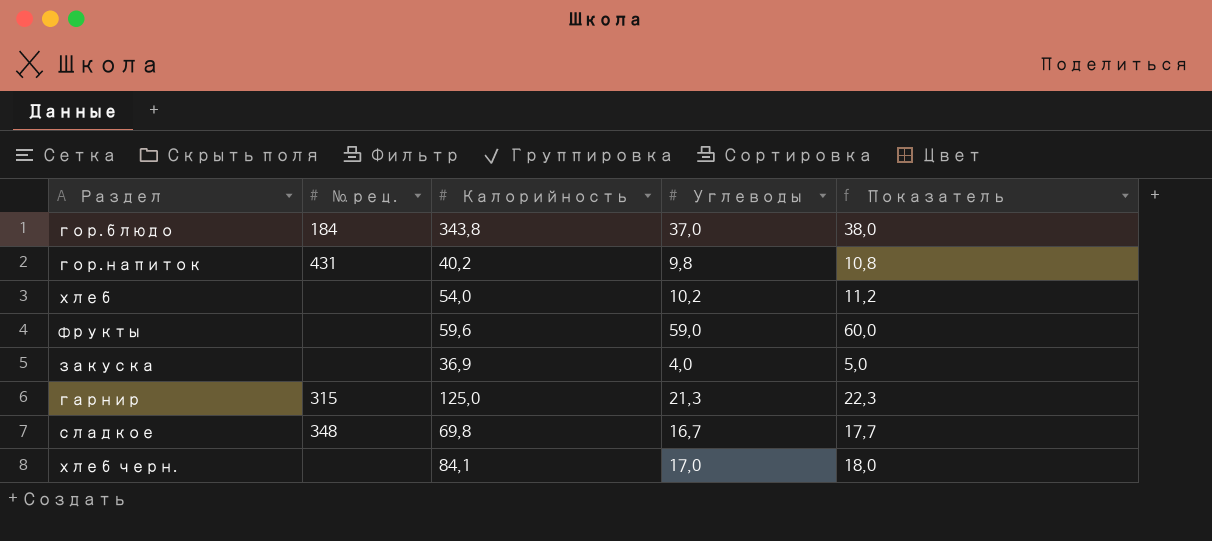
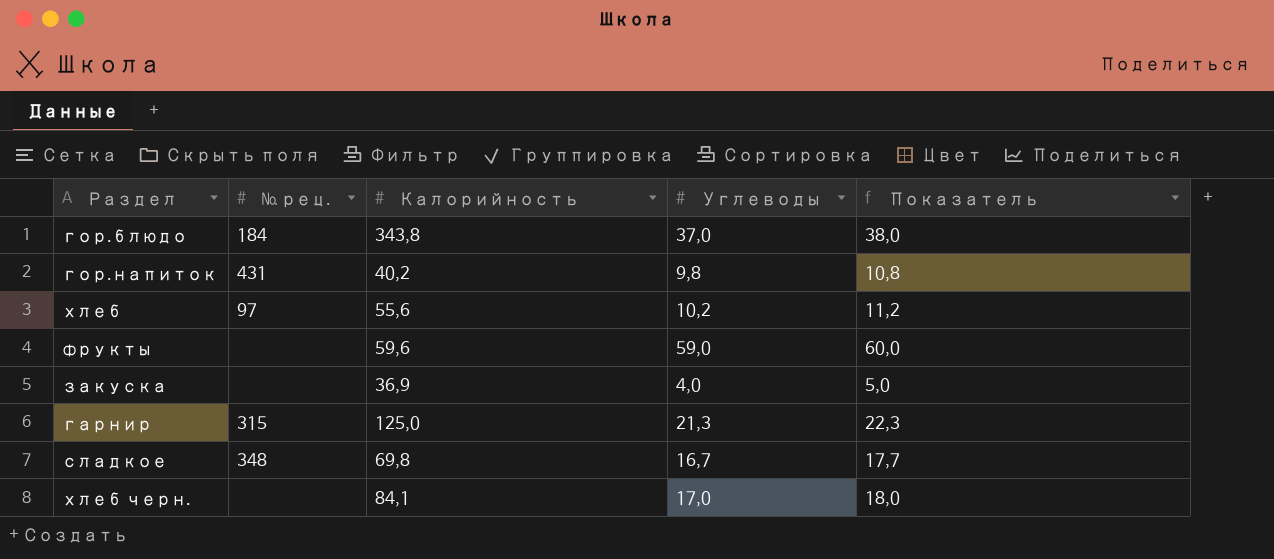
хлеб | № рец.: none -> 97
хлеб | Калорийность: 54,0 -> 55,6

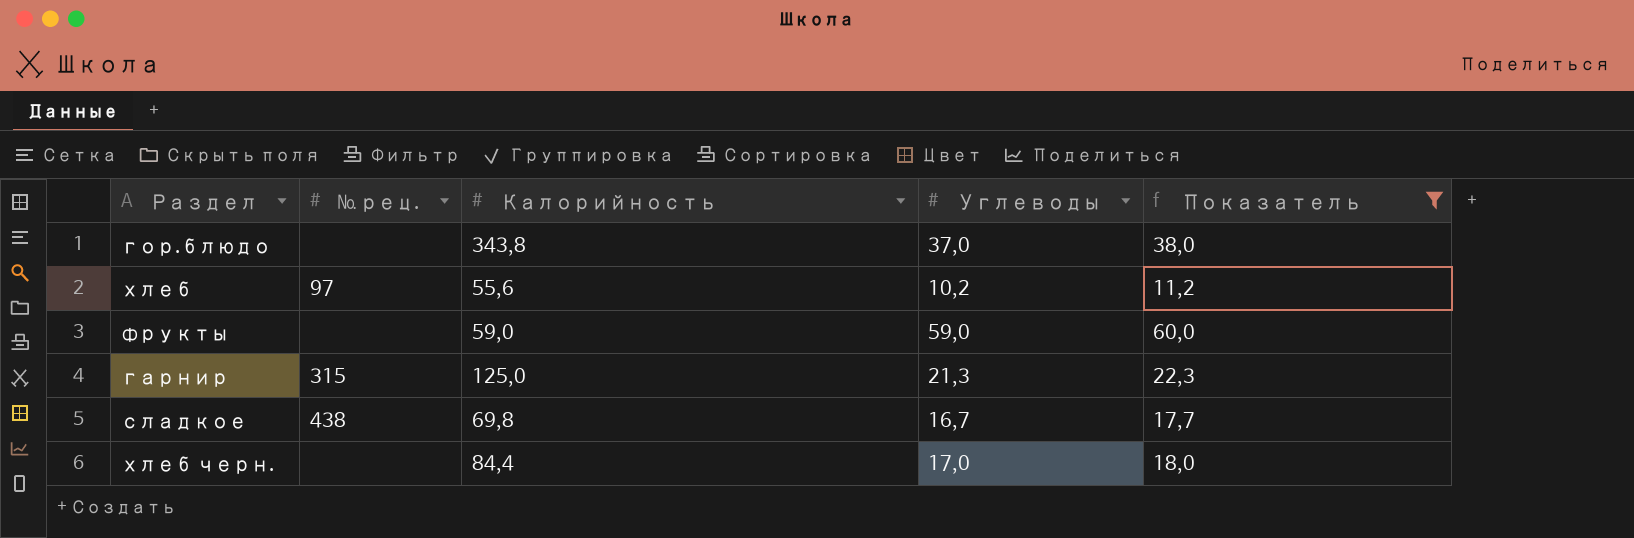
filter: none -> Показатель >= 11,2
гор.блюдо | № рец.: 184 -> none
фрукты | Калорийность: 59,6 -> 59,0
сладкое | № рец.: 348 -> 438
хлеб черн. | Калорийность: 84,1 -> 84,4

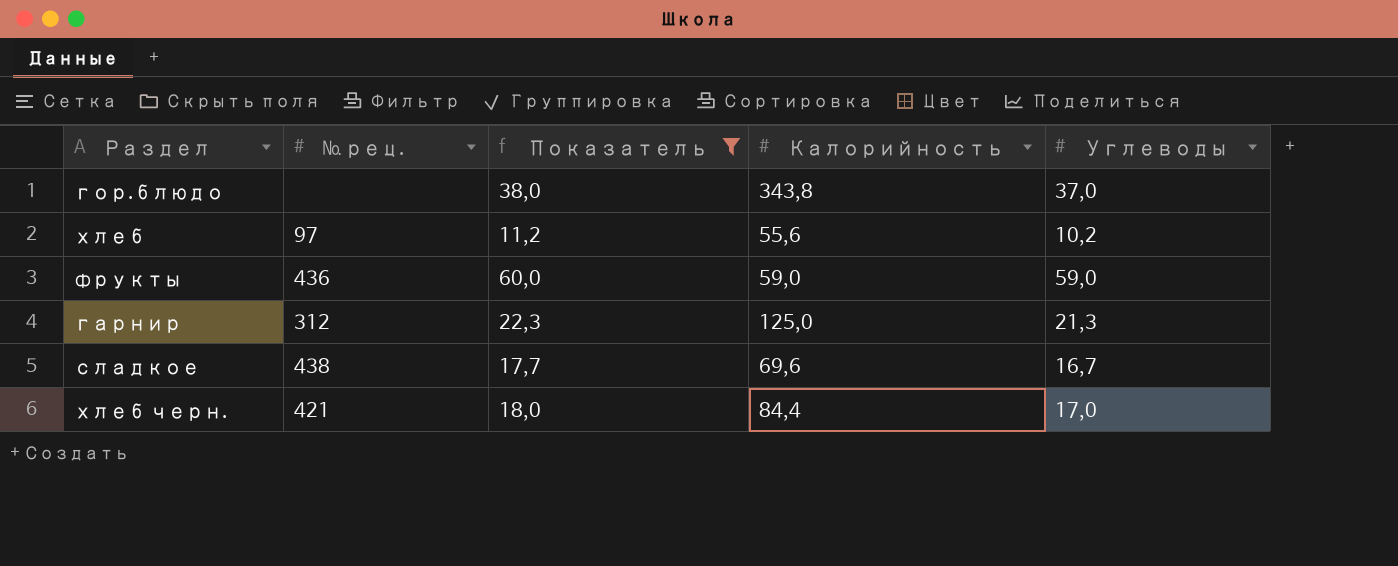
column Показатель | position: 5 -> 3
фрукты | № рец.: none -> 436
гарнир | № рец.: 315 -> 312
сладкое | Калорийность: 69,8 -> 69,6
хлеб черн. | № рец.: none -> 421

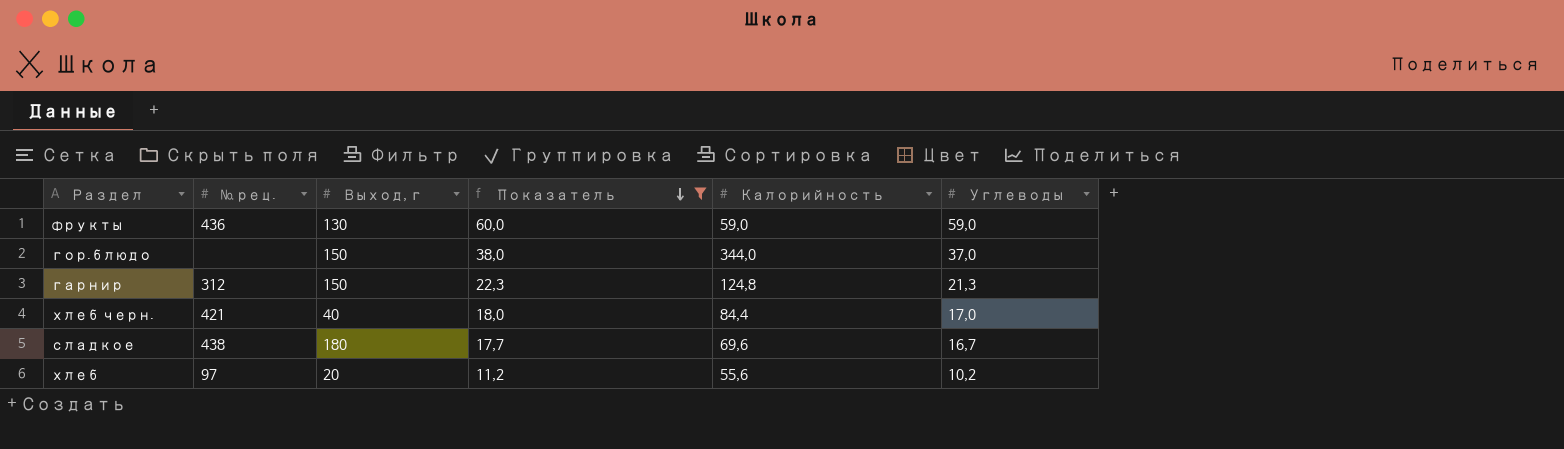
row order: none -> Показатель descending
column Выход, г | position: none -> 3
гор.блюдо | Калорийность: 343,8 -> 344,0
гарнир | Калорийность: 125,0 -> 124,8

